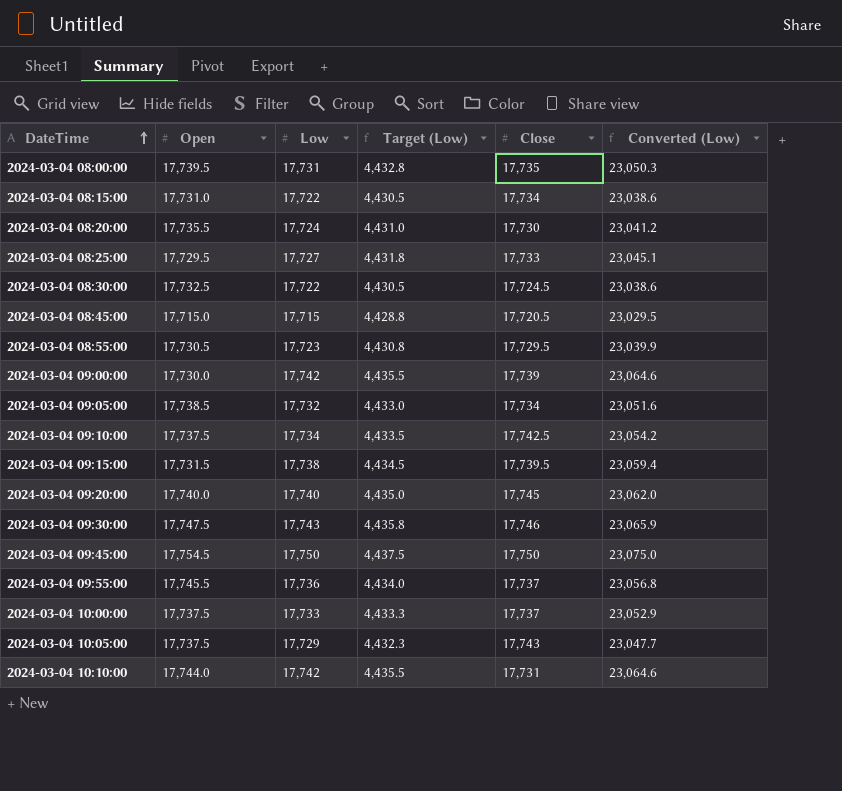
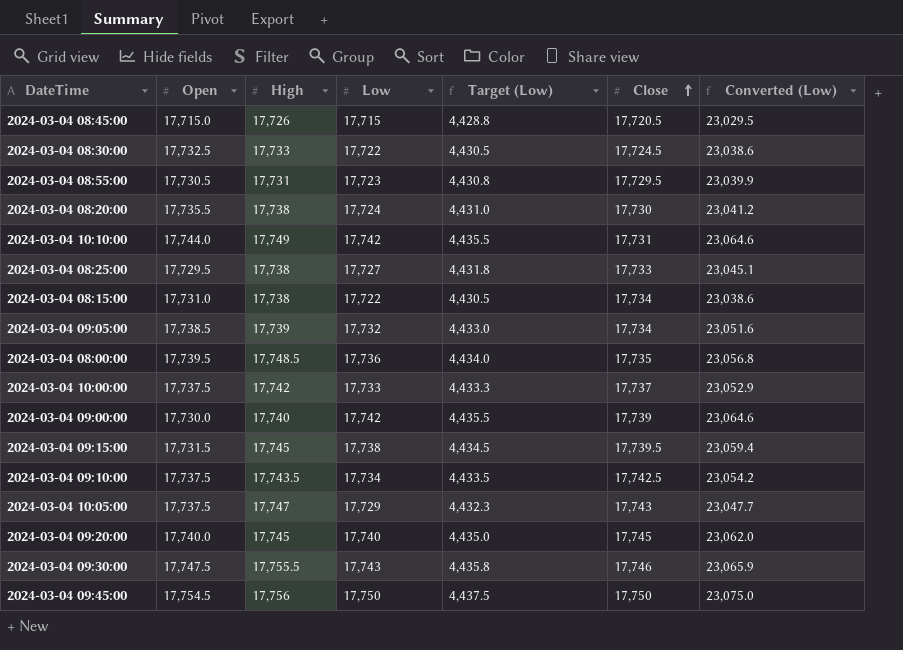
row order: DateTime ascending -> Close ascending
column High | position: none -> 3
row 2024-03-04 09:55:00: 17,745.5 | 17,736 | 4,434.0 | 17,737 | 23,056.8 -> none
2024-03-04 08:00:00 | Low: 17,731 -> 17,736
2024-03-04 08:00:00 | Target (Low): 4,432.8 -> 4,434.0
2024-03-04 08:00:00 | Converted (Low): 23,050.3 -> 23,056.8

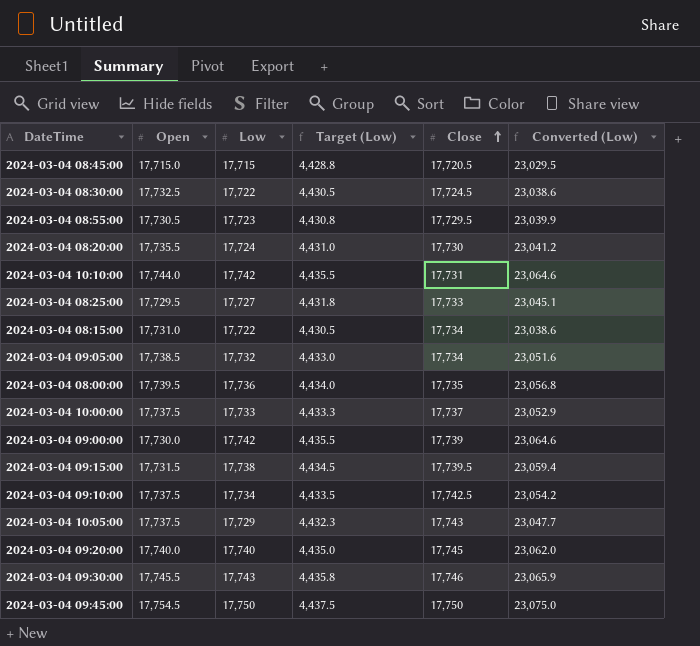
column High | position: 3 -> none
2024-03-04 09:30:00 | Open: 17,747.5 -> 17,745.5

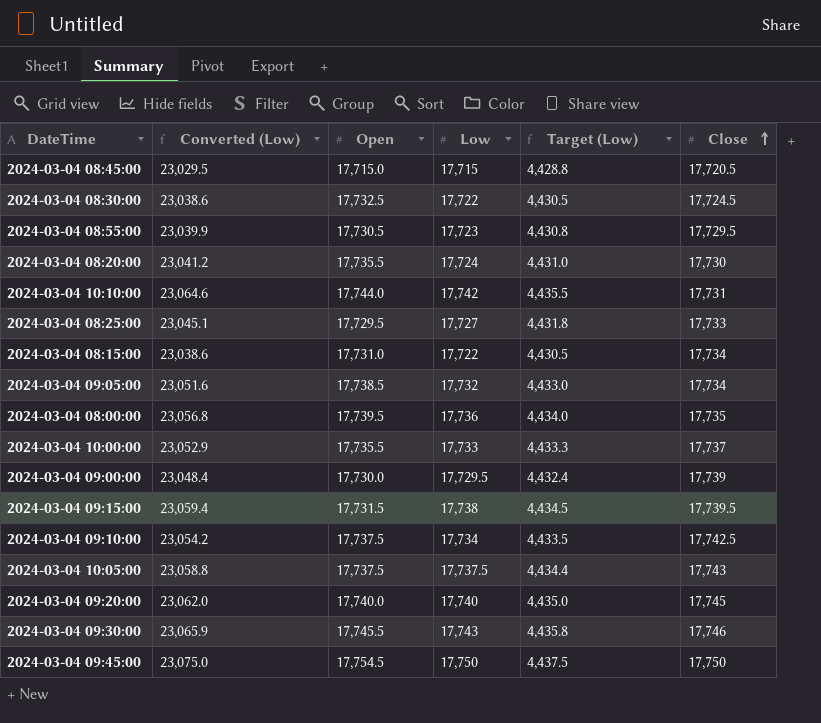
column Converted (Low) | position: 6 -> 2
2024-03-04 10:00:00 | Open: 17,737.5 -> 17,735.5
2024-03-04 09:00:00 | Converted (Low): 23,064.6 -> 23,048.4
2024-03-04 09:00:00 | Low: 17,742 -> 17,729.5
2024-03-04 09:00:00 | Target (Low): 4,435.5 -> 4,432.4
2024-03-04 10:05:00 | Converted (Low): 23,047.7 -> 23,058.8
2024-03-04 10:05:00 | Low: 17,729 -> 17,737.5
2024-03-04 10:05:00 | Target (Low): 4,432.3 -> 4,434.4

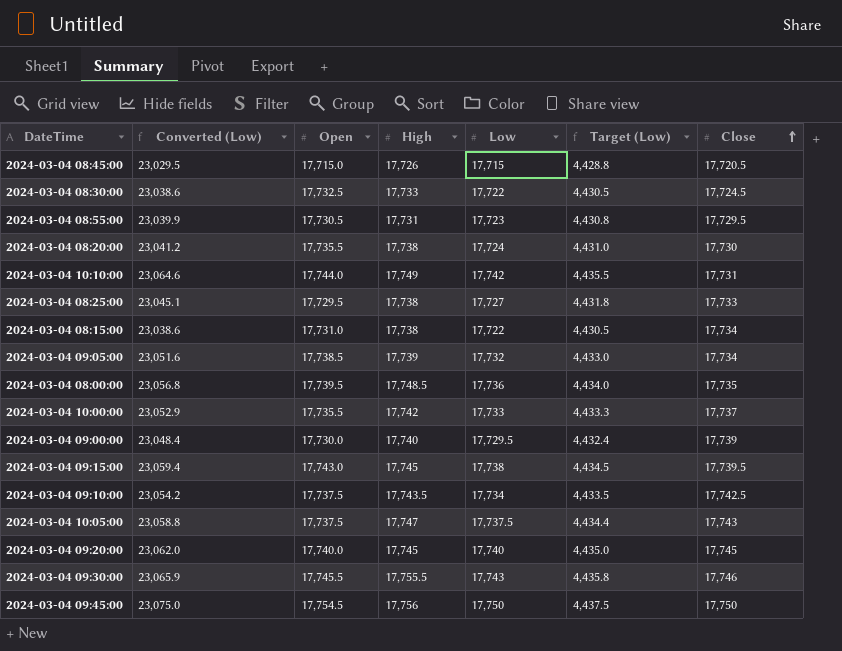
column High | position: none -> 4
2024-03-04 09:15:00 | Open: 17,731.5 -> 17,743.0

